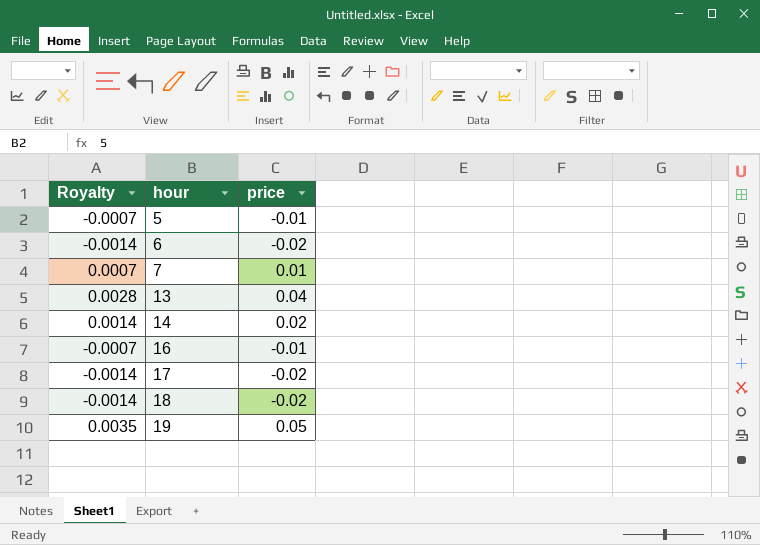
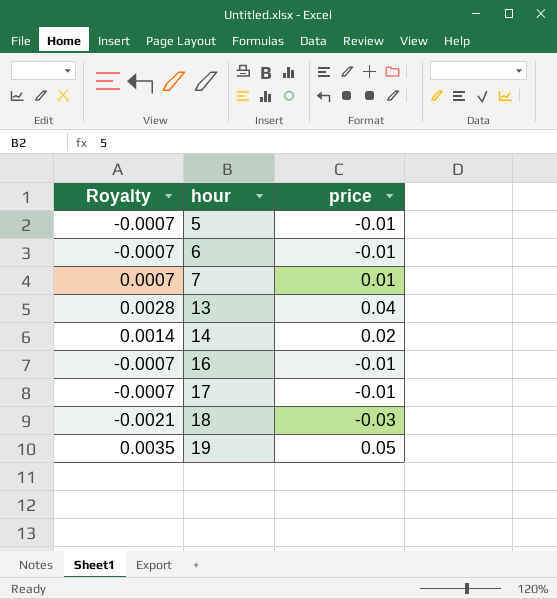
6 | Royalty: -0.0014 -> -0.0007
6 | price: -0.02 -> -0.01
17 | Royalty: -0.0014 -> -0.0007
17 | price: -0.02 -> -0.01
18 | Royalty: -0.0014 -> -0.0021
18 | price: -0.02 -> -0.03

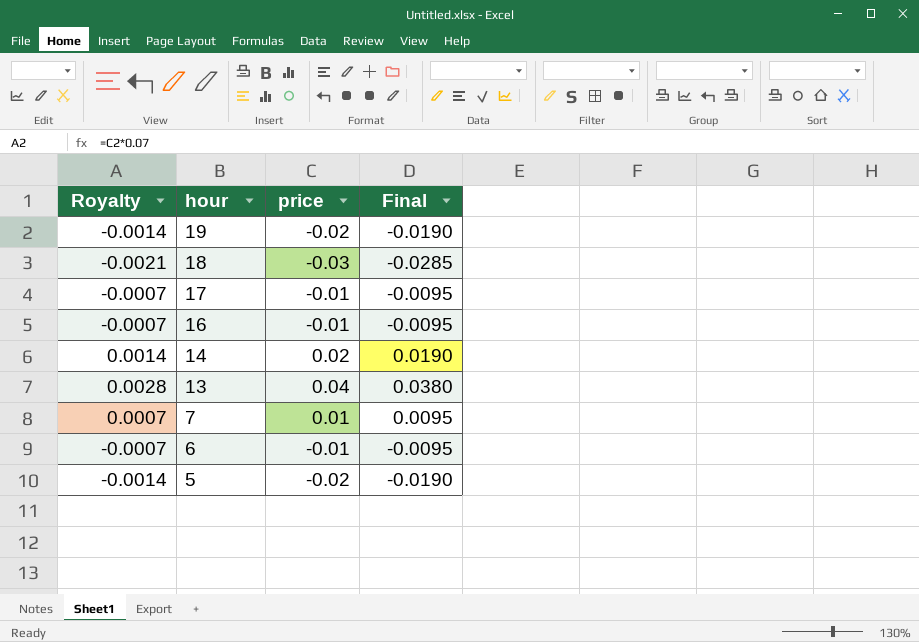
row order: hour ascending -> hour descending
column Final | formula: none -> [price] * 0.95
19 | Royalty: 0.0035 -> -0.0014
19 | price: 0.05 -> -0.02
5 | Royalty: -0.0007 -> -0.0014
5 | price: -0.01 -> -0.02

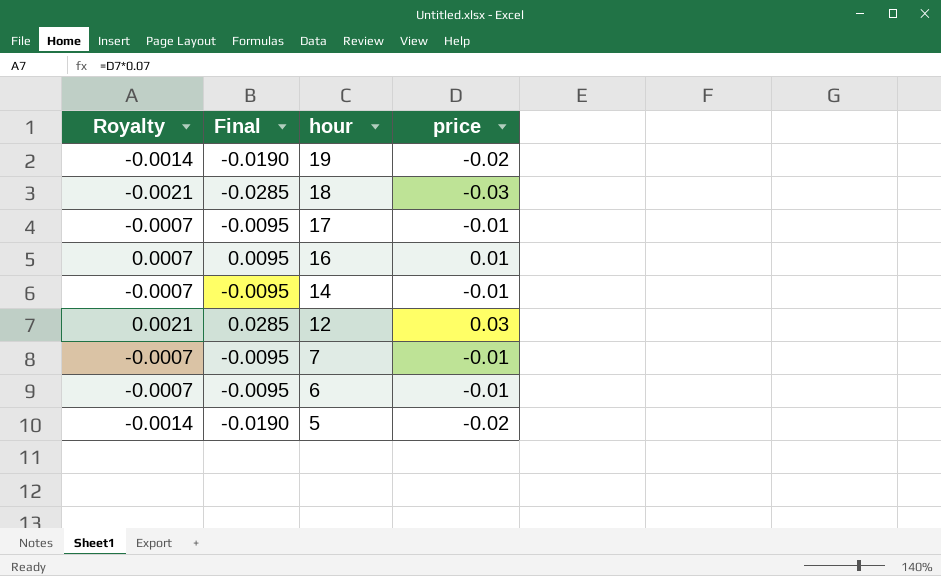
column Final | position: 4 -> 2
row 13: 0.0028 | 0.04 | 0.0380 -> none
16 | Royalty: -0.0007 -> 0.0007
16 | Final: -0.0095 -> 0.0095
16 | price: -0.01 -> 0.01
14 | Royalty: 0.0014 -> -0.0007
14 | Final: 0.0190 -> -0.0095
14 | price: 0.02 -> -0.01
row 12: none -> 0.0021 | 0.0285 | 0.03
7 | Royalty: 0.0007 -> -0.0007
7 | Final: 0.0095 -> -0.0095
7 | price: 0.01 -> -0.01

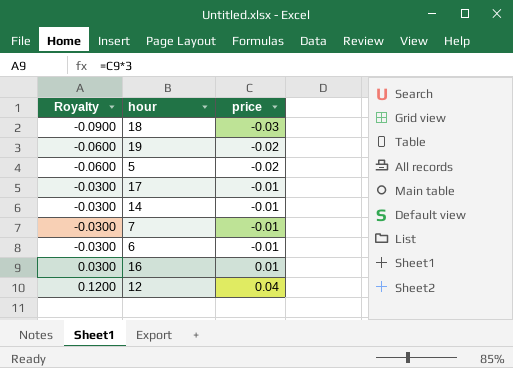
row order: hour descending -> Royalty ascending
column Final | formula: [price] * 0.95 -> none
column Royalty | formula: [price] * 0.07 -> [price] * 3
12 | price: 0.03 -> 0.04

